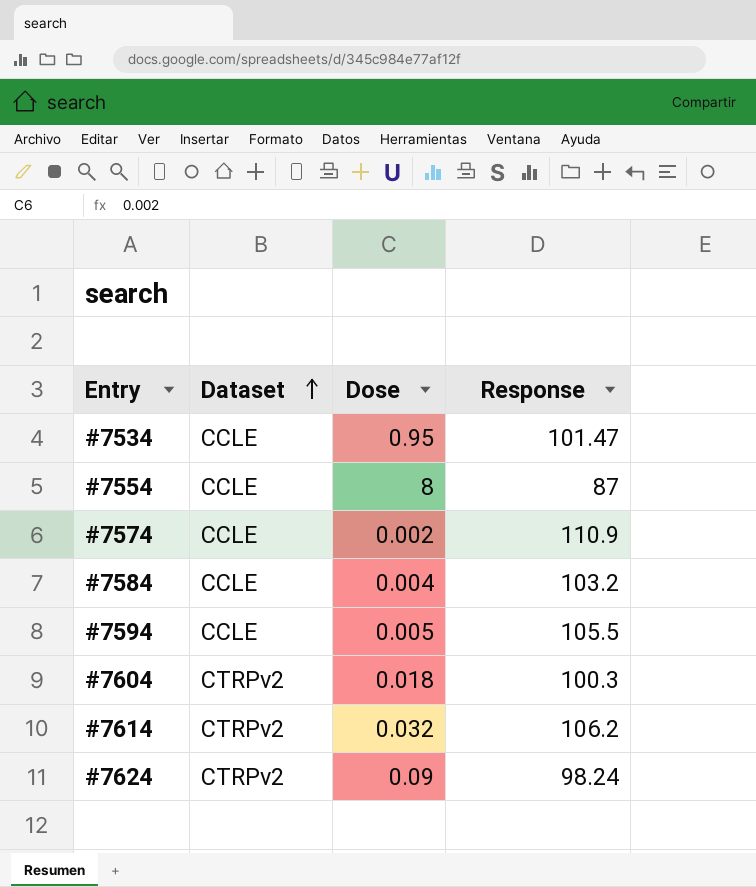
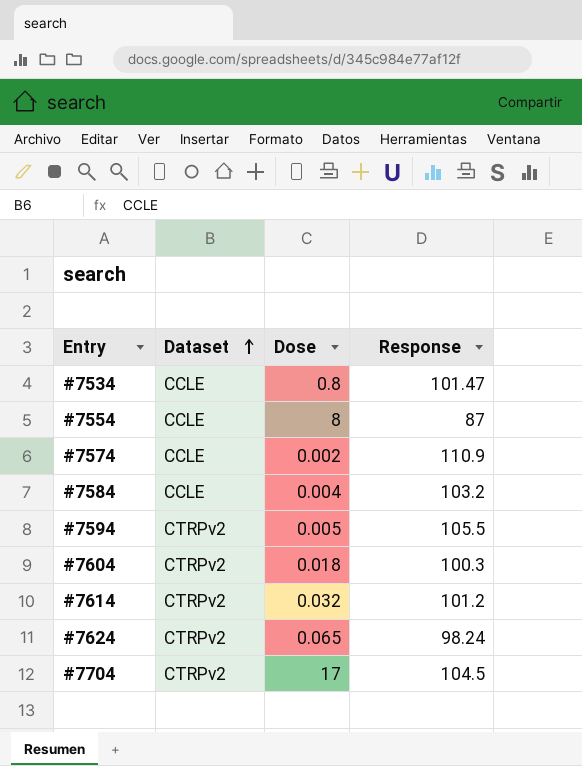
#7534 | Dose: 0.95 -> 0.8
#7594 | Dataset: CCLE -> CTRPv2
#7614 | Response: 106.2 -> 101.2
#7624 | Dose: 0.09 -> 0.065
row #7704: none -> CTRPv2 | 17 | 104.5

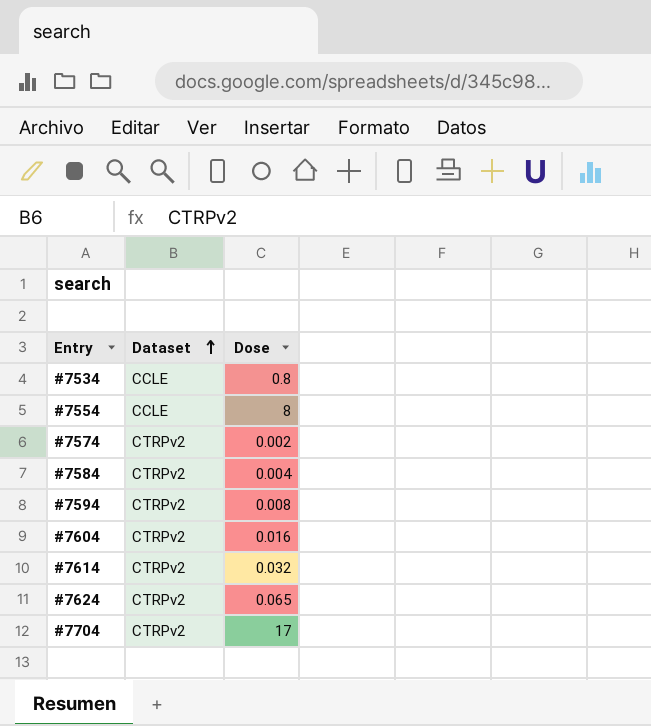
column Response | position: 4 -> none
#7574 | Dataset: CCLE -> CTRPv2
#7584 | Dataset: CCLE -> CTRPv2
#7594 | Dose: 0.005 -> 0.008
#7604 | Dose: 0.018 -> 0.016

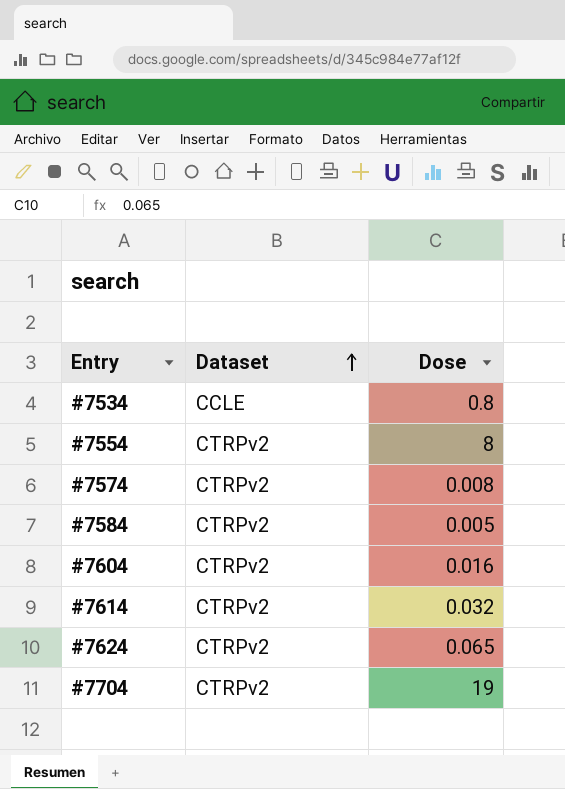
row #7594: CTRPv2 | 0.008 -> none
#7554 | Dataset: CCLE -> CTRPv2
#7574 | Dose: 0.002 -> 0.008
#7584 | Dose: 0.004 -> 0.005
#7704 | Dose: 17 -> 19

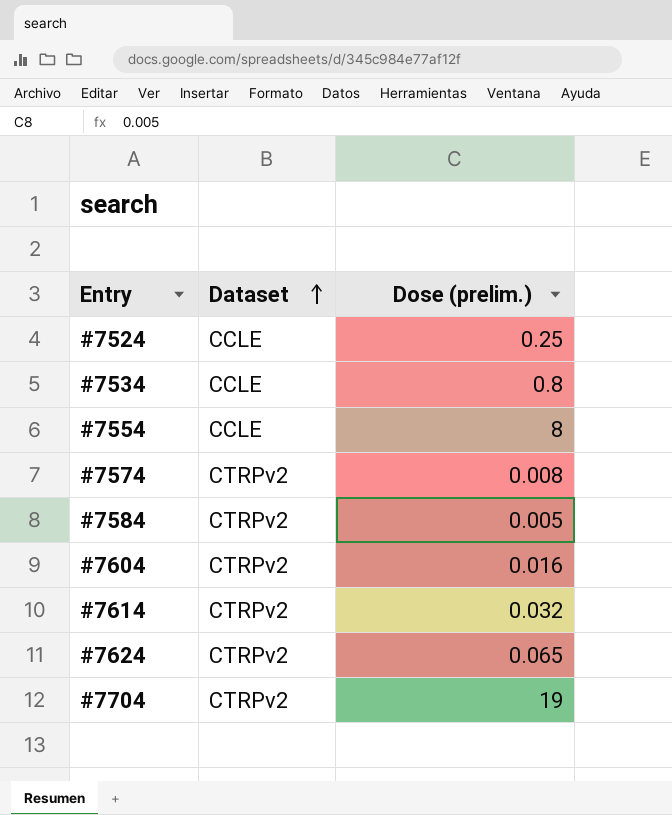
column name: Dose -> Dose (prelim.)
row #7524: none -> CCLE | 0.25
#7554 | Dataset: CTRPv2 -> CCLE

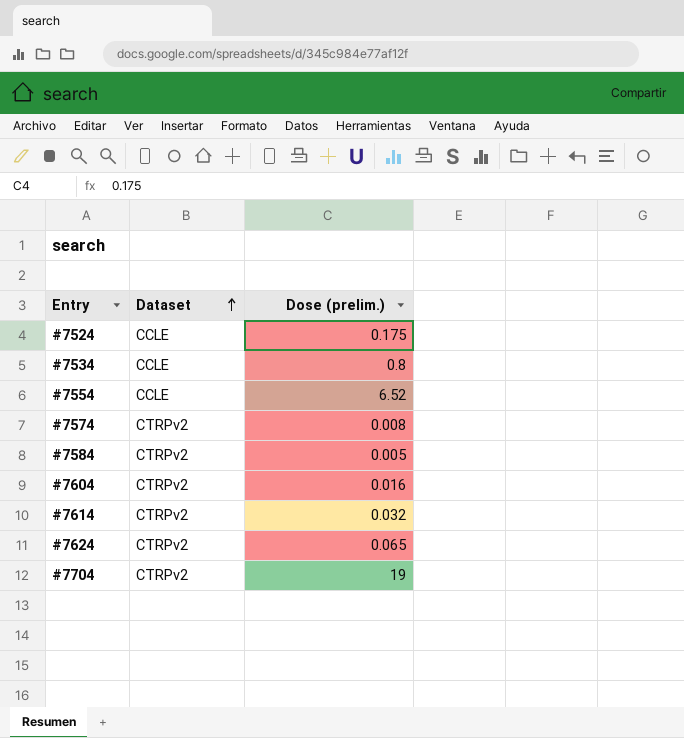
#7524 | Dose (prelim.): 0.25 -> 0.175
#7554 | Dose (prelim.): 8 -> 6.52

